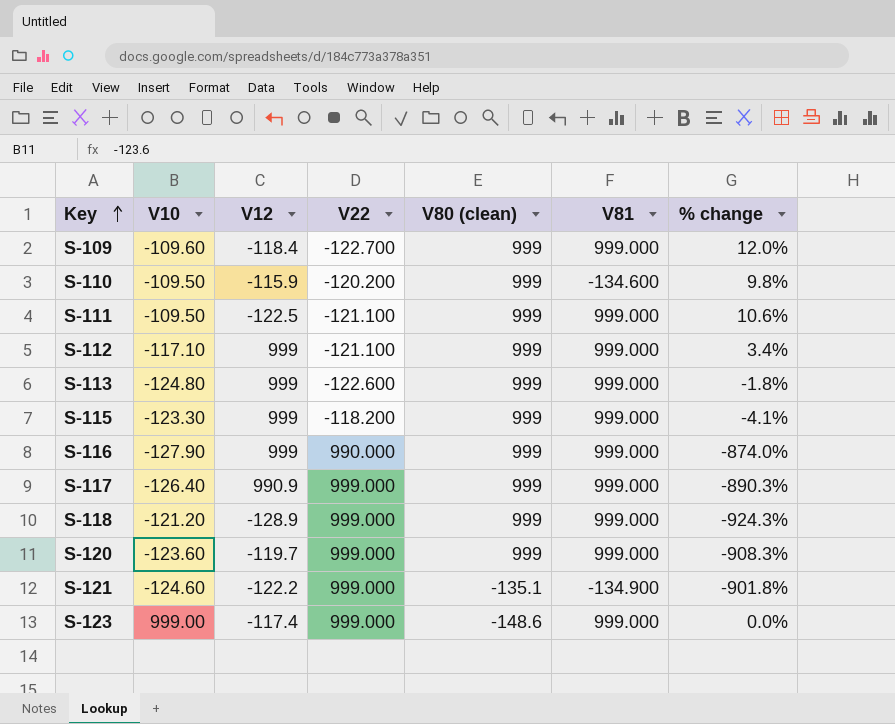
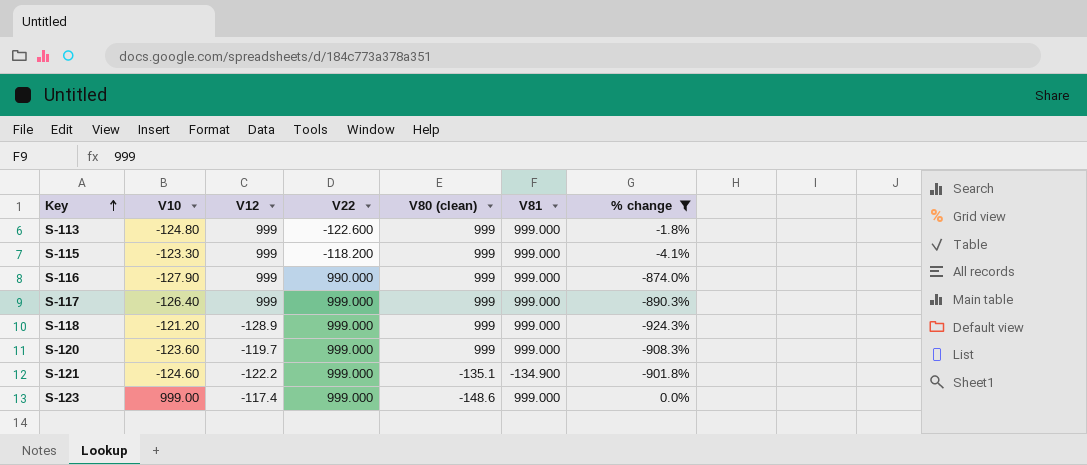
filter: none -> % change <= 0.0%
S-117 | V12: 990.9 -> 999

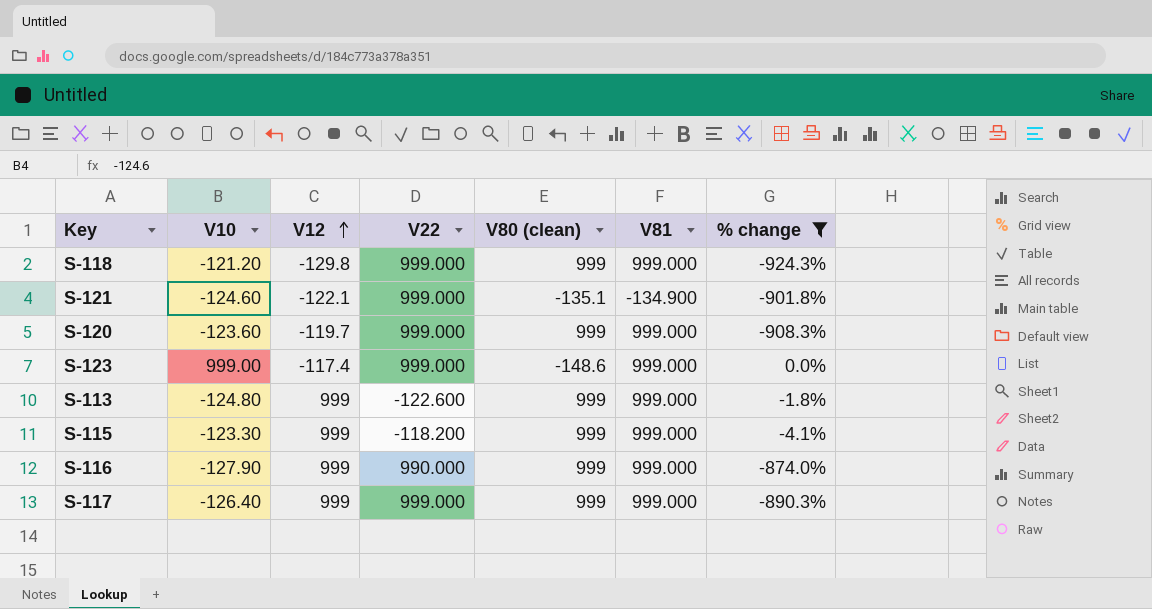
row order: Key ascending -> V12 ascending
S-118 | V12: -128.9 -> -129.8
S-121 | V12: -122.2 -> -122.1

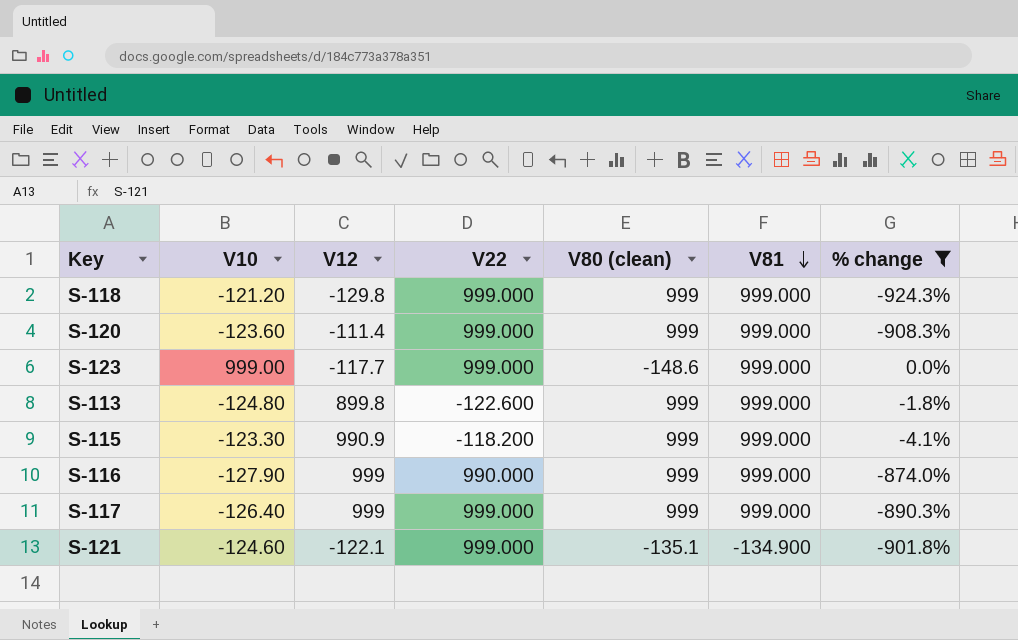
row order: V12 ascending -> V81 descending
S-120 | V12: -119.7 -> -111.4
S-123 | V12: -117.4 -> -117.7
S-113 | V12: 999 -> 899.8
S-115 | V12: 999 -> 990.9

